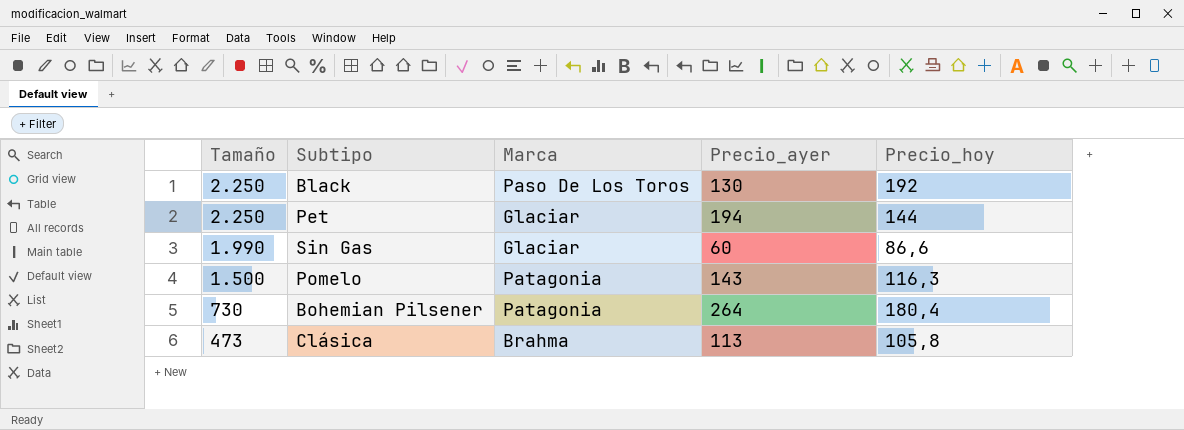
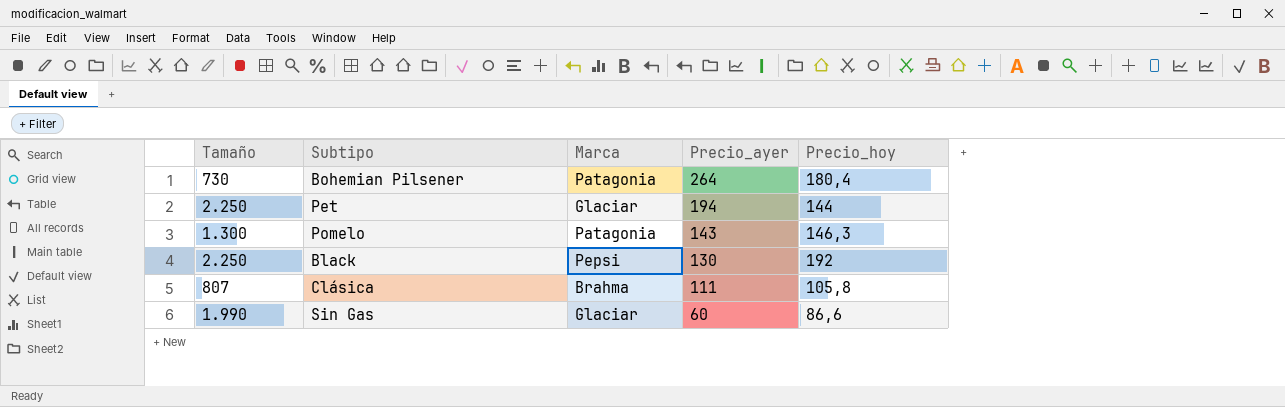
row order: Tamaño descending -> Precio_ayer descending
Pomelo | Tamaño: 1.500 -> 1.300
Pomelo | Precio_hoy: 116,3 -> 146,3
Black | Marca: Paso De Los Toros -> Pepsi
Clásica | Tamaño: 473 -> 807
Clásica | Precio_ayer: 113 -> 111

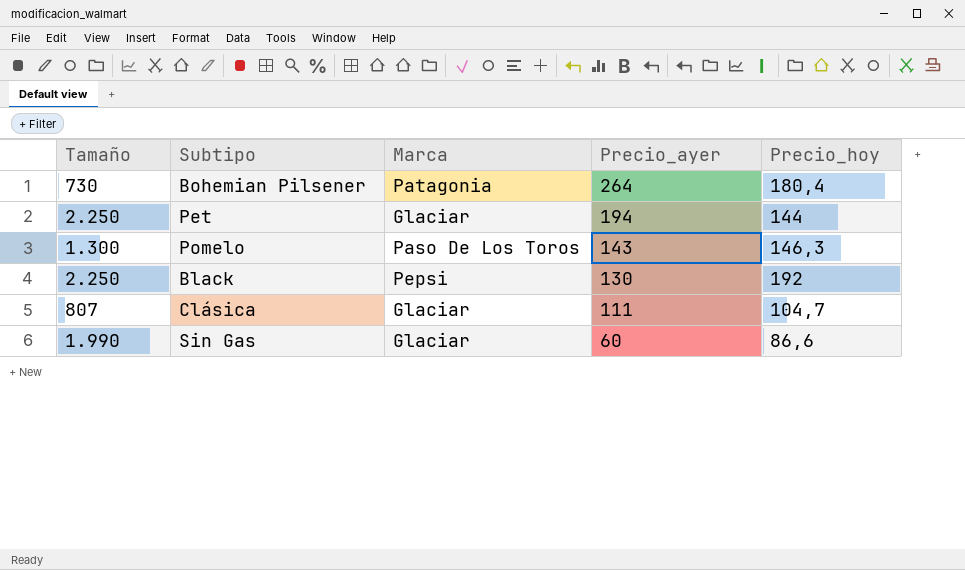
Pomelo | Marca: Patagonia -> Paso De Los Toros
Clásica | Marca: Brahma -> Glaciar
Clásica | Precio_hoy: 105,8 -> 104,7

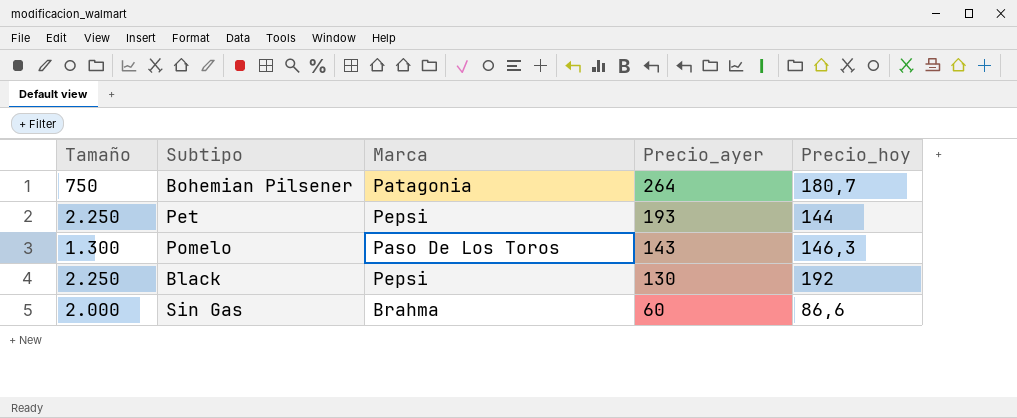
row Clásica: 807 | Glaciar | 111 | 104,7 -> none
Bohemian Pilsener | Tamaño: 730 -> 750
Bohemian Pilsener | Precio_hoy: 180,4 -> 180,7
Pet | Marca: Glaciar -> Pepsi
Pet | Precio_ayer: 194 -> 193
Sin Gas | Tamaño: 1.990 -> 2.000
Sin Gas | Marca: Glaciar -> Brahma

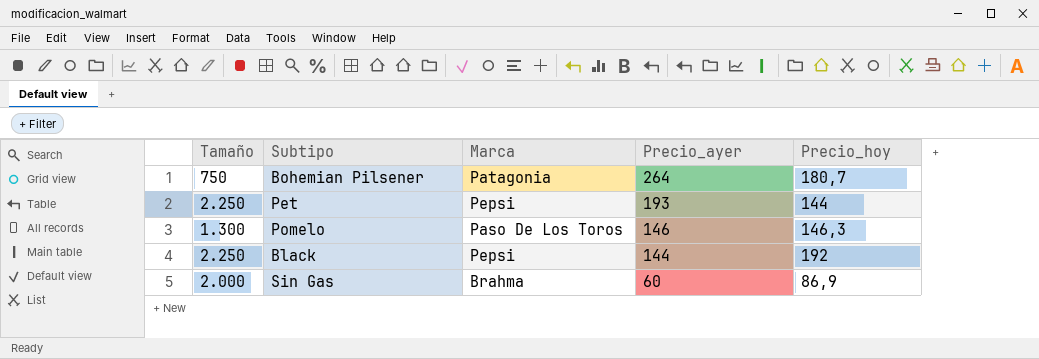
Pomelo | Precio_ayer: 143 -> 146
Black | Precio_ayer: 130 -> 144
Sin Gas | Precio_hoy: 86,6 -> 86,9

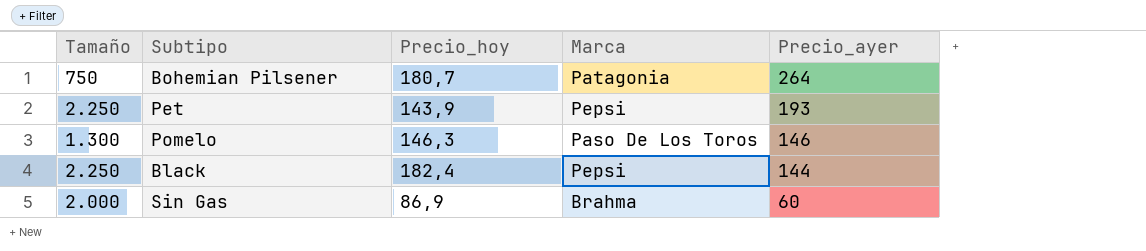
column Precio_hoy | position: 5 -> 3
Pet | Precio_hoy: 144 -> 143,9
Black | Precio_hoy: 192 -> 182,4

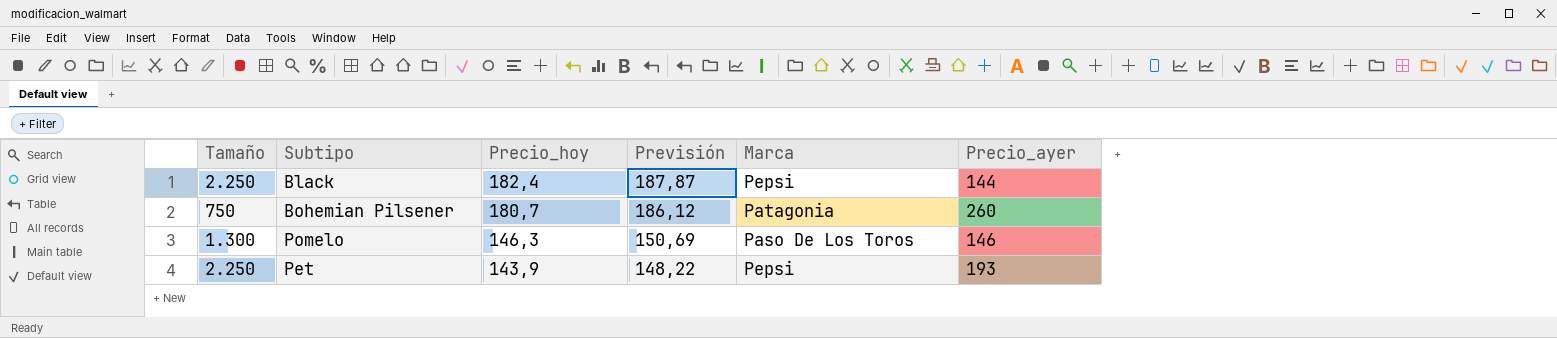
row order: Precio_ayer descending -> Precio_hoy descending
column Previsión | formula: none -> [Precio_hoy] * 1,03
row Sin Gas: 2.000 | 86,9 | Brahma | 60 -> none
Bohemian Pilsener | Precio_ayer: 264 -> 260

